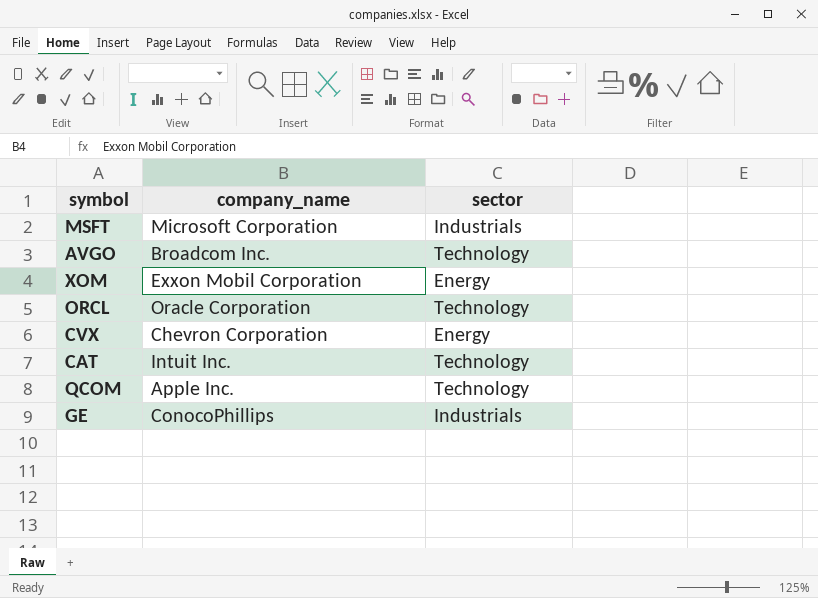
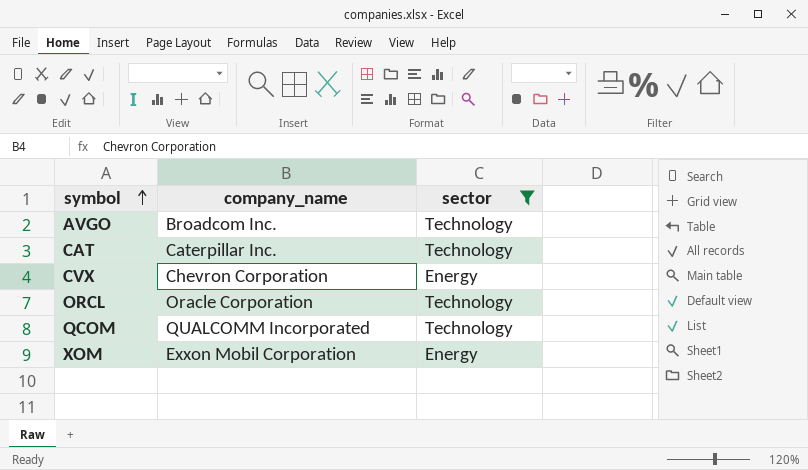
filter: none -> sector != Industrials
row order: none -> symbol ascending
CAT | company_name: Intuit Inc. -> Caterpillar Inc.
QCOM | company_name: Apple Inc. -> QUALCOMM Incorporated

